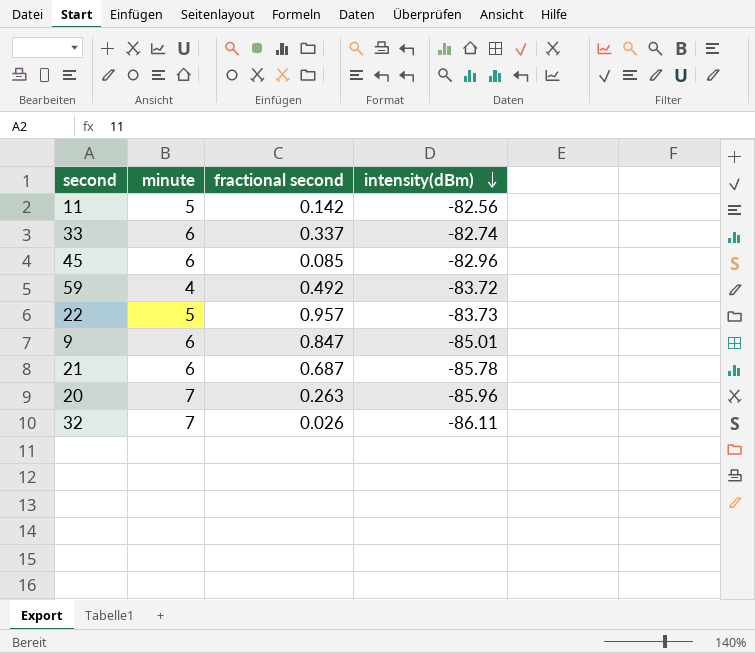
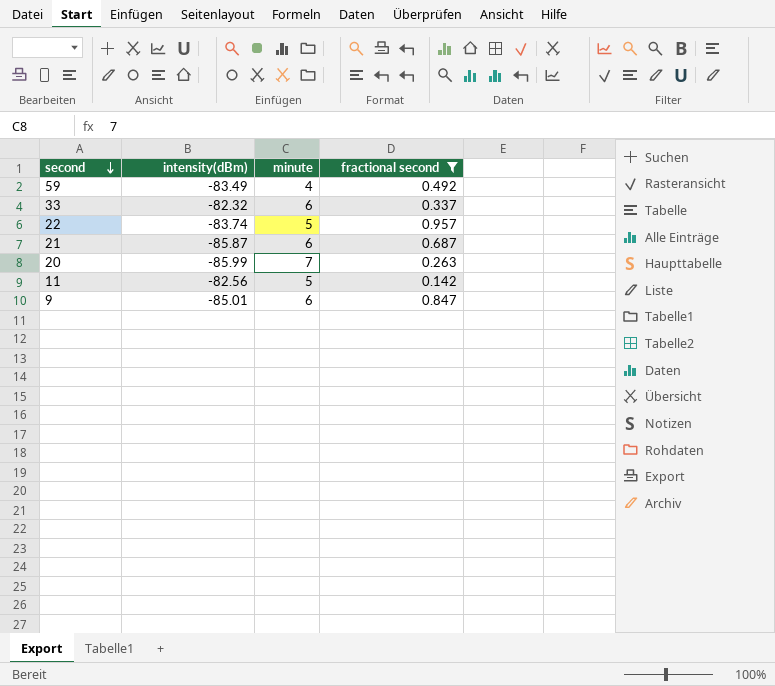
filter: none -> fractional second >= 0.142
row order: intensity(dBm) descending -> second descending
column intensity(dBm) | position: 4 -> 2
59 | intensity(dBm): -83.72 -> -83.49
33 | intensity(dBm): -82.74 -> -82.32
22 | intensity(dBm): -83.73 -> -83.74
21 | intensity(dBm): -85.78 -> -85.87
20 | intensity(dBm): -85.96 -> -85.99

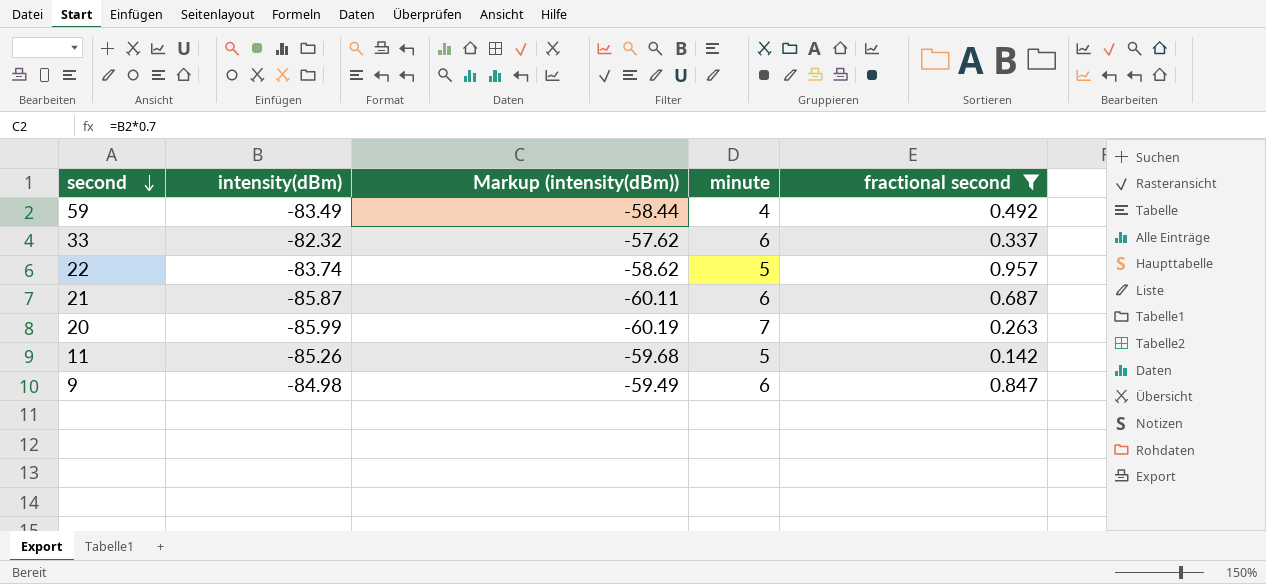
column Markup (intensity(dBm)) | formula: none -> [intensity(dBm)] * 0.7
11 | intensity(dBm): -82.56 -> -85.26
9 | intensity(dBm): -85.01 -> -84.98

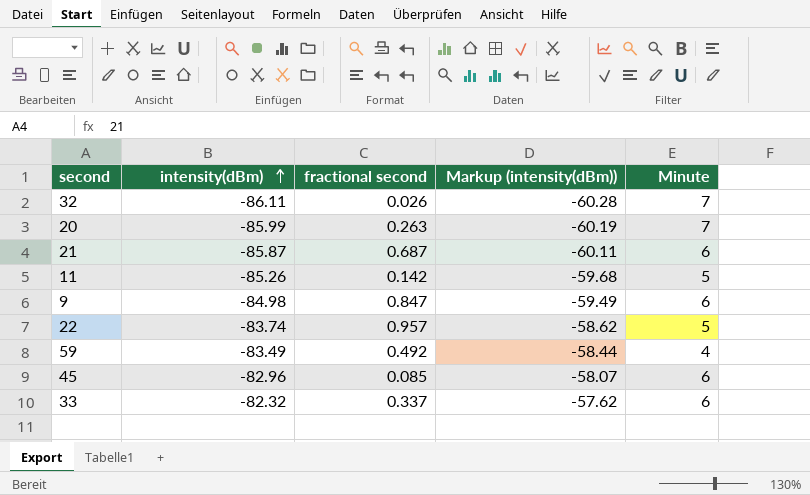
filter: fractional second >= 0.142 -> none
row order: second descending -> intensity(dBm) ascending
column fractional second | position: 5 -> 3
column name: minute -> Minute

